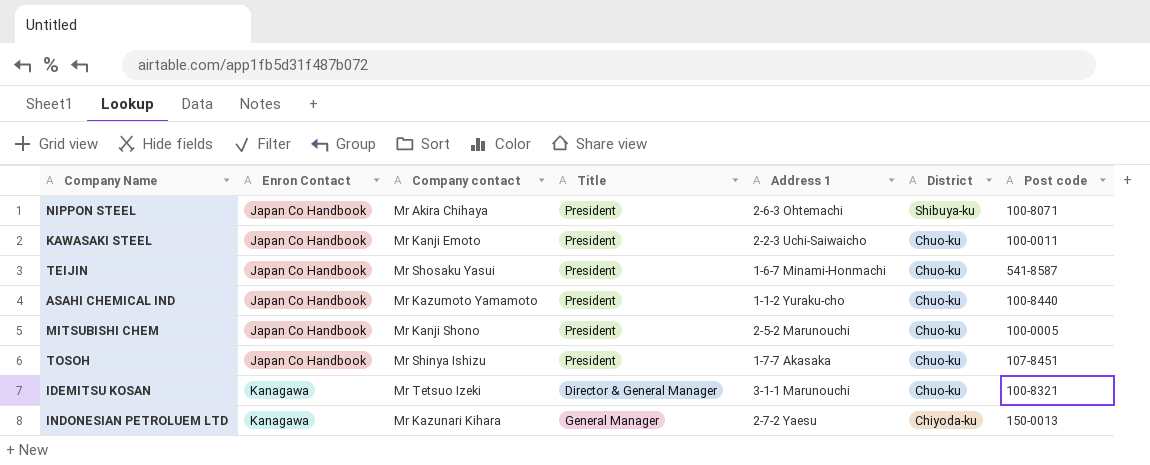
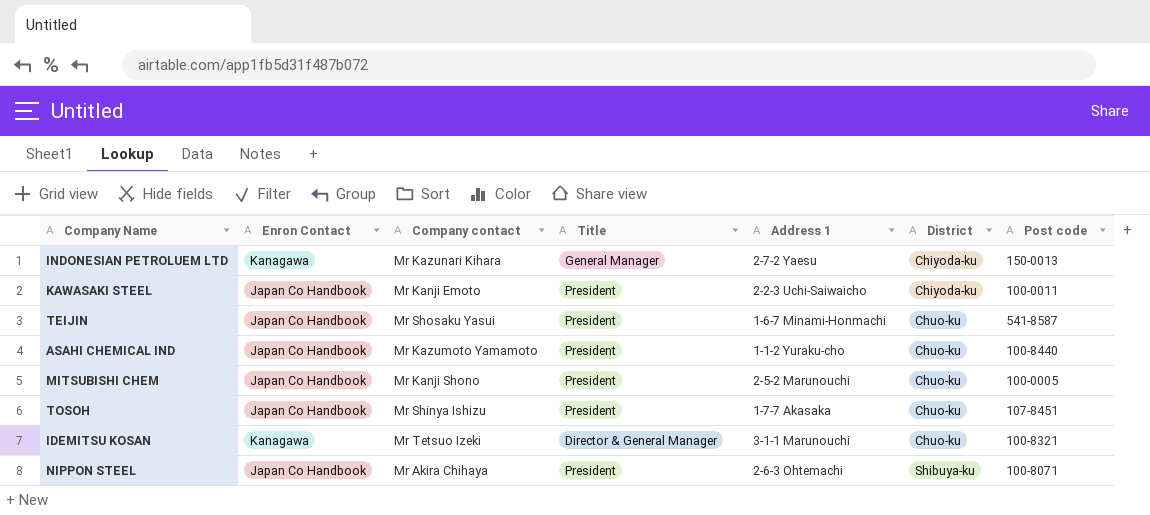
row order: Enron Contact ascending -> District ascending
KAWASAKI STEEL | District: Chuo-ku -> Chiyoda-ku

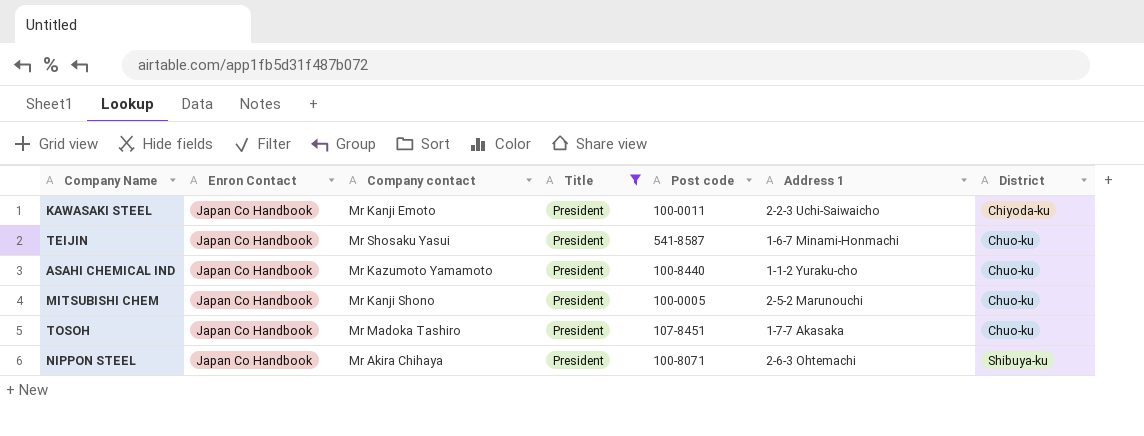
filter: none -> Title = President
column Post code | position: 7 -> 5
TOSOH | Company contact: Mr Shinya Ishizu -> Mr Madoka Tashiro

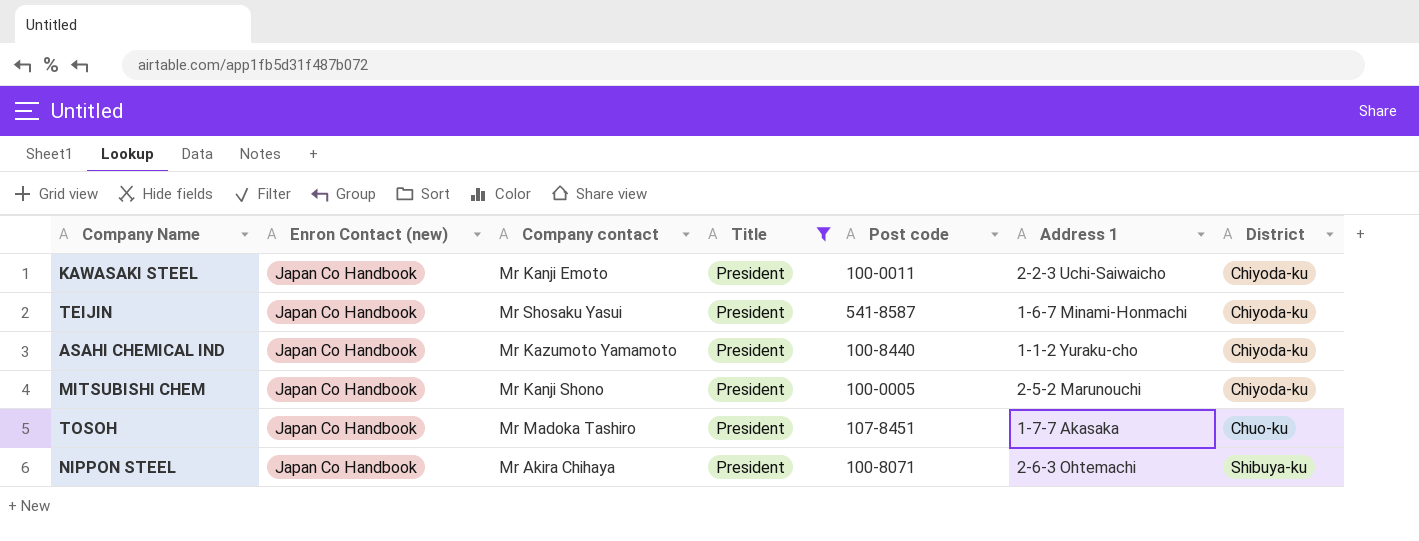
column name: Enron Contact -> Enron Contact (new)
TEIJIN | District: Chuo-ku -> Chiyoda-ku
ASAHI CHEMICAL IND | District: Chuo-ku -> Chiyoda-ku
MITSUBISHI CHEM | District: Chuo-ku -> Chiyoda-ku

